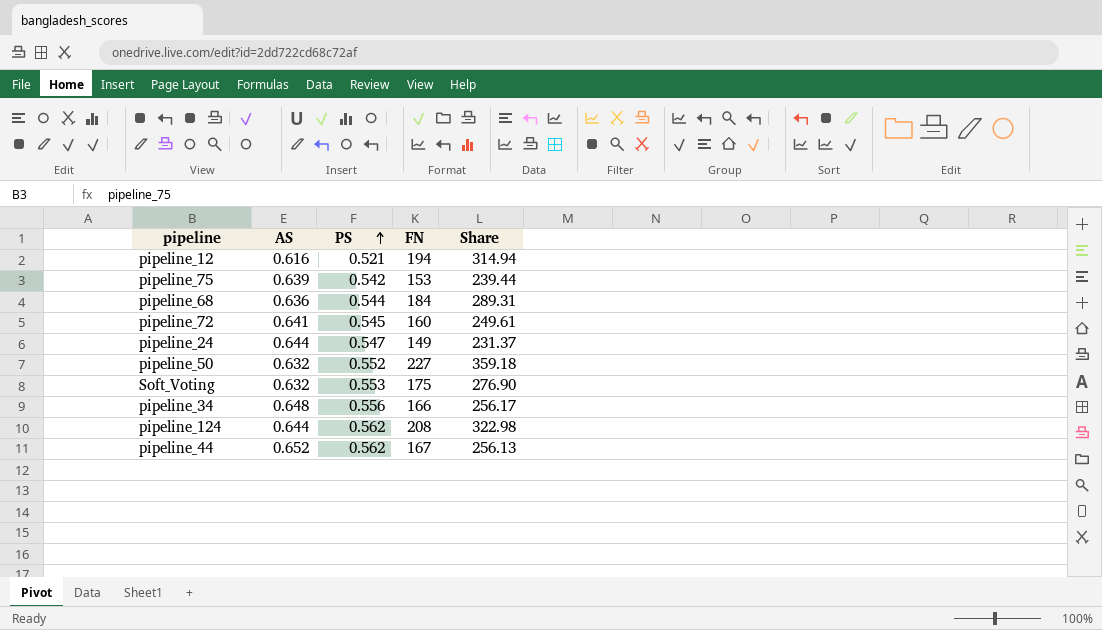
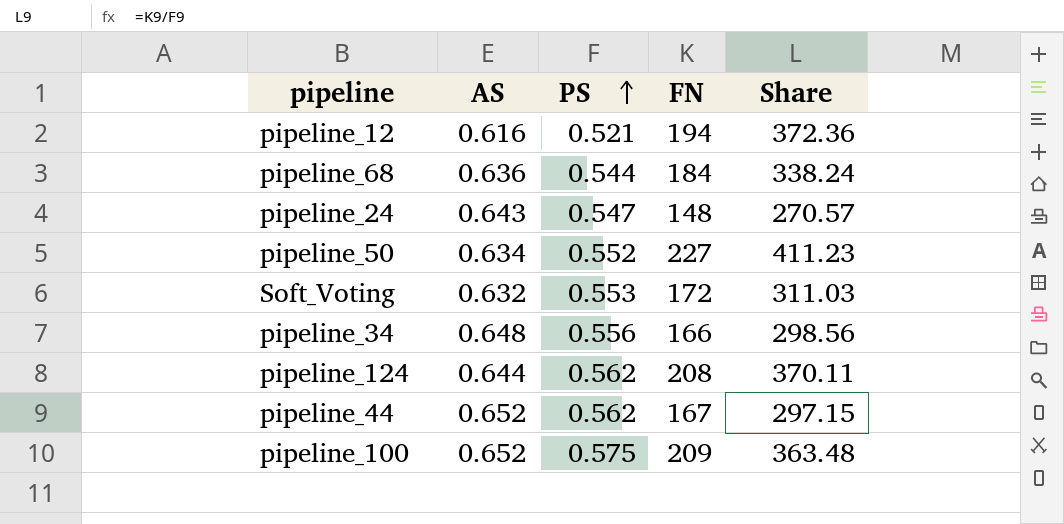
column Share | formula: [FN] / [AS] -> [FN] / [PS]
row pipeline_75: 0.639 | 0.542 | 153 | 239.44 -> none
row pipeline_72: 0.641 | 0.545 | 160 | 249.61 -> none
pipeline_24 | AS: 0.644 -> 0.643
pipeline_24 | FN: 149 -> 148
pipeline_50 | AS: 0.632 -> 0.634
Soft_Voting | FN: 175 -> 172
row pipeline_100: none -> 0.652 | 0.575 | 209 | 363.48

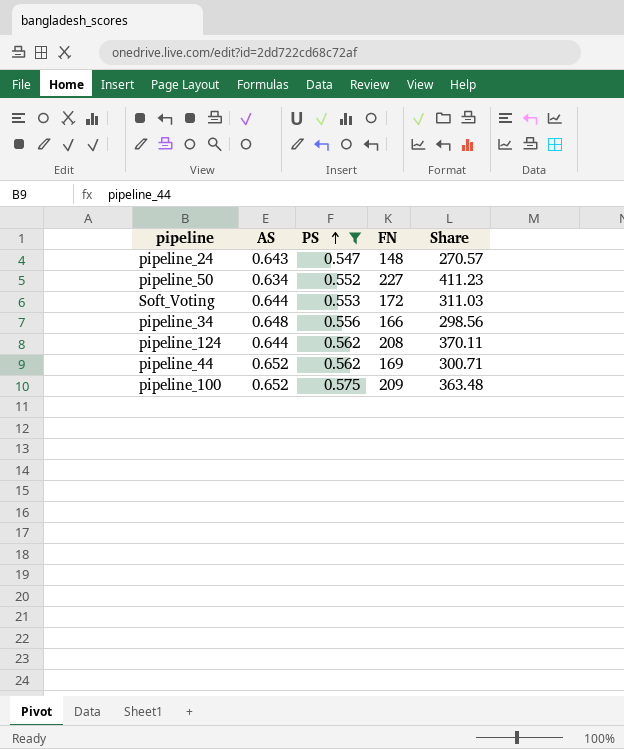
filter: none -> PS >= 0.547
Soft_Voting | AS: 0.632 -> 0.644
pipeline_44 | FN: 167 -> 169
pipeline_44 | Share: 297.15 -> 300.71

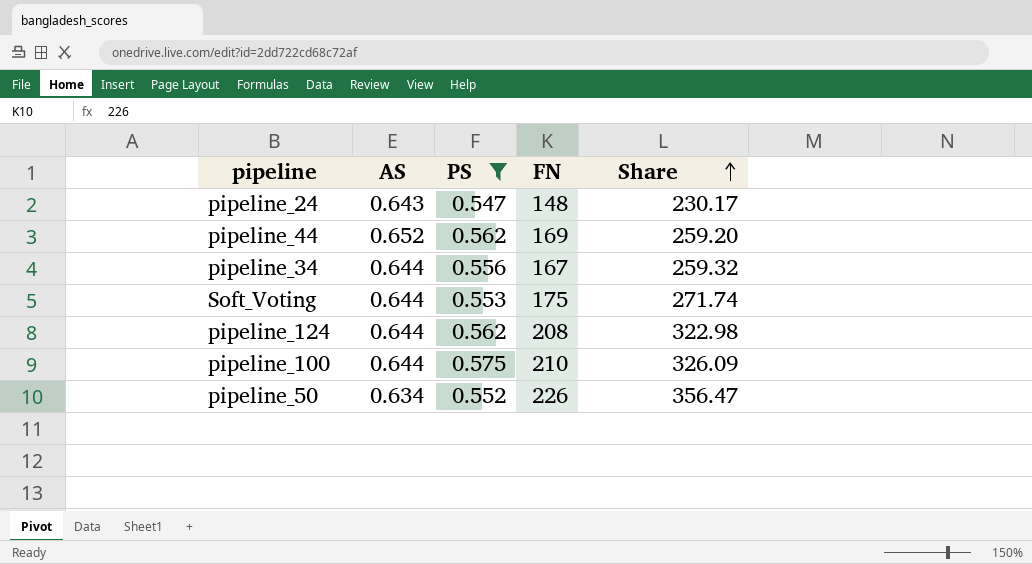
row order: PS ascending -> Share ascending
column Share | formula: [FN] / [PS] -> [FN] / [AS]
pipeline_34 | AS: 0.648 -> 0.644
pipeline_34 | FN: 166 -> 167
Soft_Voting | FN: 172 -> 175
pipeline_100 | AS: 0.652 -> 0.644
pipeline_100 | FN: 209 -> 210
pipeline_50 | FN: 227 -> 226

